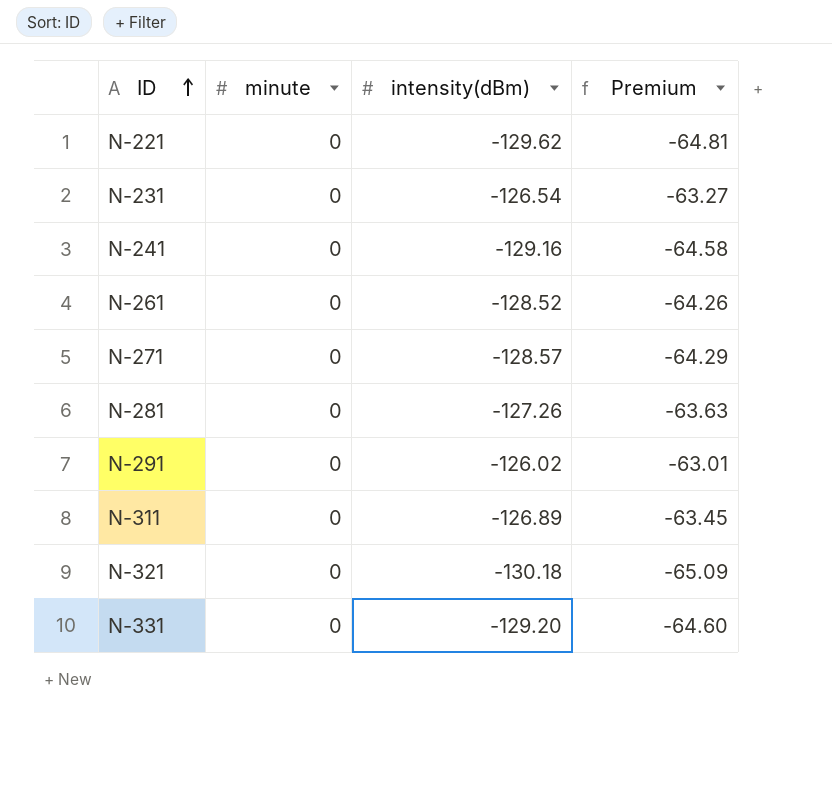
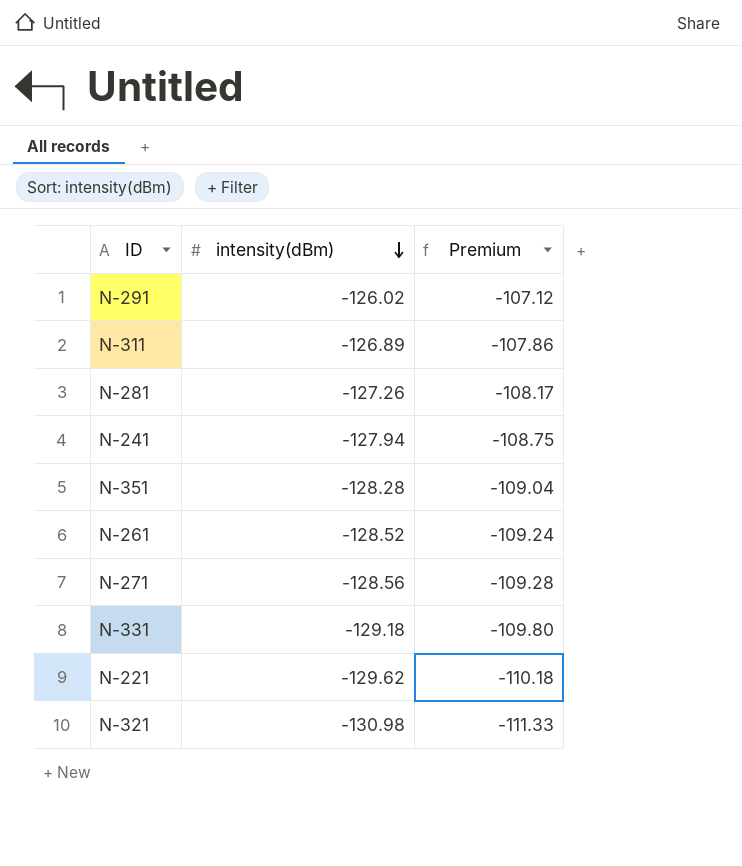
row order: ID ascending -> intensity(dBm) descending
column minute | position: 2 -> none
column Premium | formula: [intensity(dBm)] * 0.5 -> [intensity(dBm)] * 0.85
row N-231: 0 | -126.54 | -63.27 -> none
N-241 | intensity(dBm): -129.16 -> -127.94
row N-351: none -> -128.28 | -109.04
N-271 | intensity(dBm): -128.57 -> -128.56
N-331 | intensity(dBm): -129.20 -> -129.18
N-321 | intensity(dBm): -130.18 -> -130.98

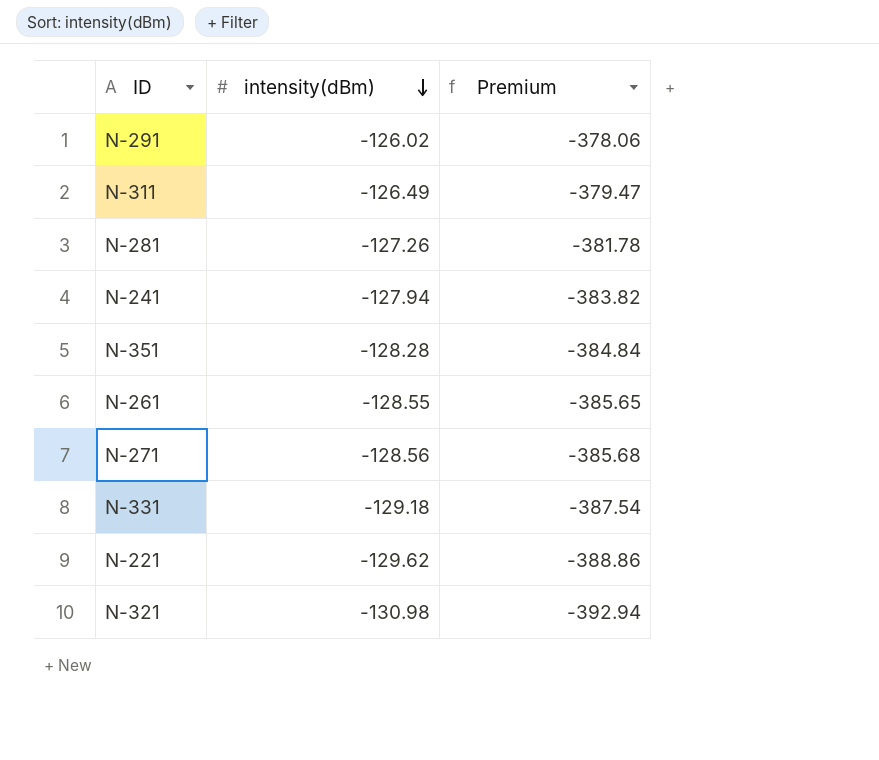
column Premium | formula: [intensity(dBm)] * 0.85 -> [intensity(dBm)] * 3
N-311 | intensity(dBm): -126.89 -> -126.49
N-261 | intensity(dBm): -128.52 -> -128.55

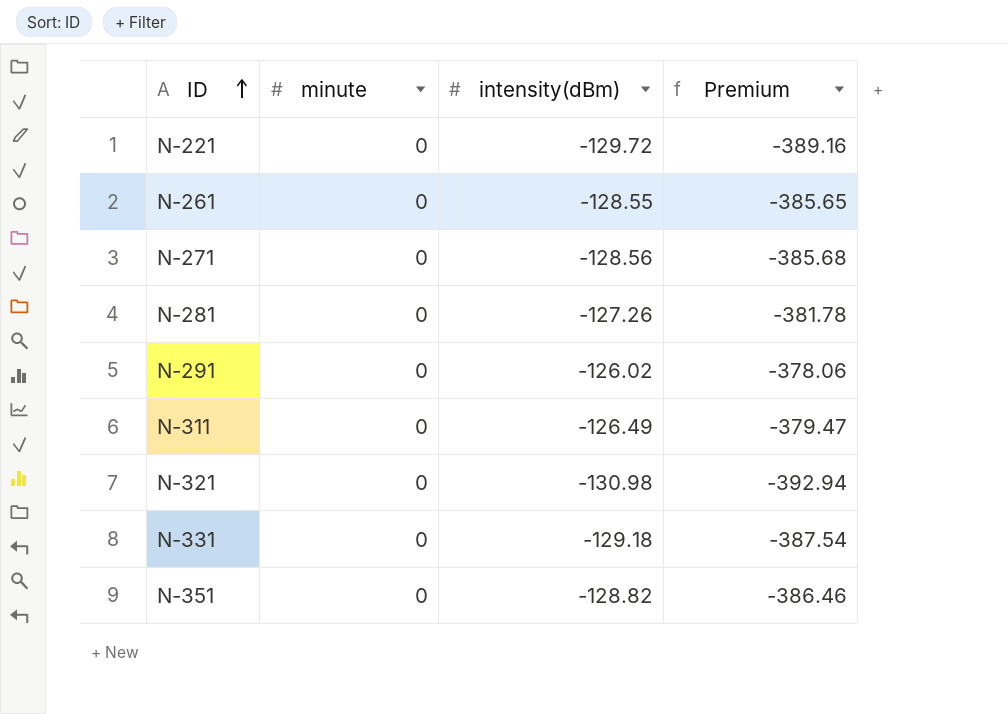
row order: intensity(dBm) descending -> ID ascending
column minute | position: none -> 2
row N-241: -127.94 | -383.82 -> none
N-221 | intensity(dBm): -129.62 -> -129.72
N-221 | Premium: -388.86 -> -389.16
N-351 | intensity(dBm): -128.28 -> -128.82
N-351 | Premium: -384.84 -> -386.46

